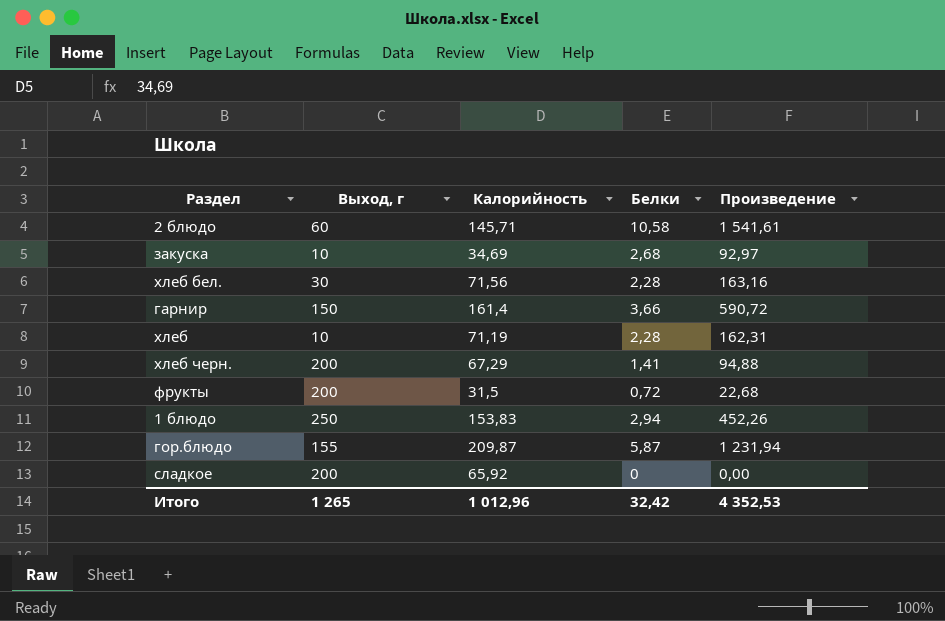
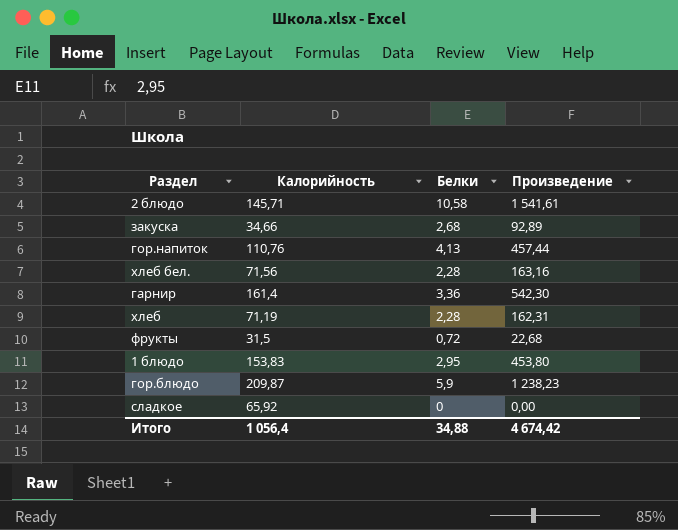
column Выход, г | position: 2 -> none
row хлеб черн.: 200 | 67,29 | 1,41 | 94,88 -> none
закуска | Калорийность: 34,69 -> 34,66
закуска | Произведение: 92,97 -> 92,89
row гор.напиток: none -> 110,76 | 4,13 | 457,44
гарнир | Белки: 3,66 -> 3,36
гарнир | Произведение: 590,72 -> 542,30
1 блюдо | Белки: 2,94 -> 2,95
1 блюдо | Произведение: 452,26 -> 453,80
гор.блюдо | Белки: 5,87 -> 5,9
гор.блюдо | Произведение: 1 231,94 -> 1 238,23
Итого | Калорийность: 1 012,96 -> 1 056,4
Итого | Белки: 32,42 -> 34,88
Итого | Произведение: 4 352,53 -> 4 674,42

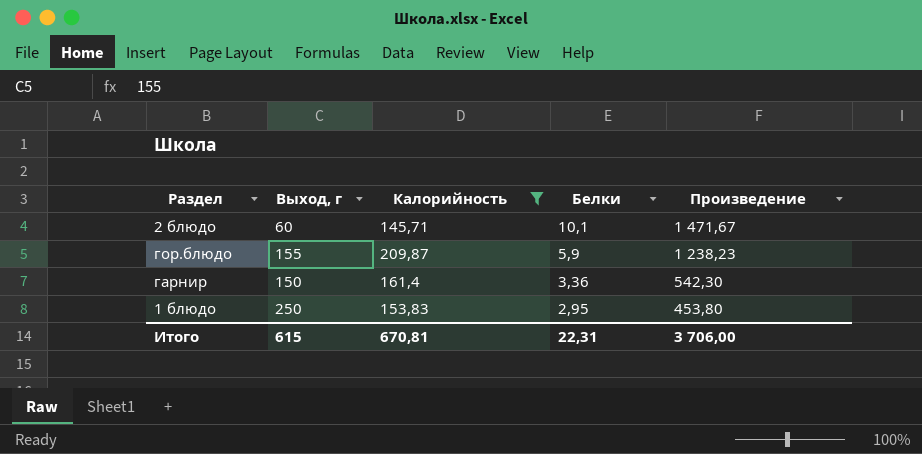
filter: none -> Калорийность >= 145,71
row order: none -> Белки descending
column Выход, г | position: none -> 2
2 блюдо | Белки: 10,58 -> 10,1
2 блюдо | Произведение: 1 541,61 -> 1 471,67
Итого | Калорийность: 1 056,4 -> 670,81
Итого | Белки: 34,88 -> 22,31
Итого | Произведение: 4 674,42 -> 3 706,00

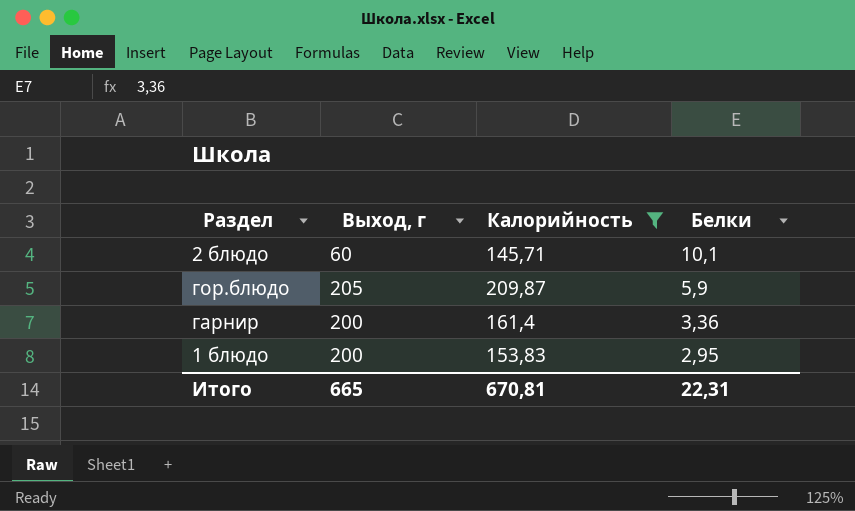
column Произведение | formula: [Калорийность] * [Белки] -> none
гор.блюдо | Выход, г: 155 -> 205
гарнир | Выход, г: 150 -> 200
1 блюдо | Выход, г: 250 -> 200
Итого | Выход, г: 615 -> 665

